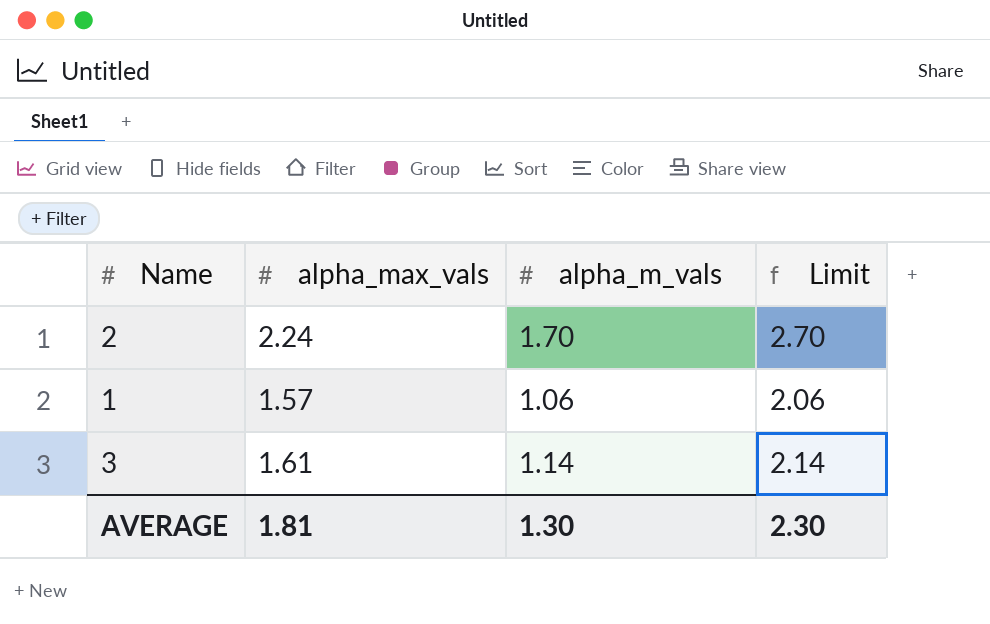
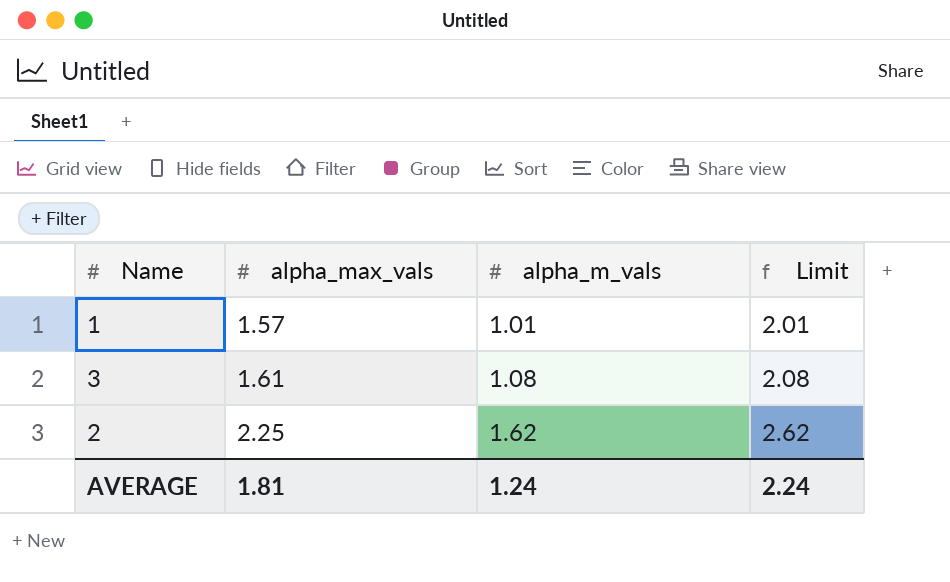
row order: none -> alpha_max_vals ascending
1 | alpha_m_vals: 1.06 -> 1.01
1 | Limit: 2.06 -> 2.01
3 | alpha_m_vals: 1.14 -> 1.08
3 | Limit: 2.14 -> 2.08
2 | alpha_max_vals: 2.24 -> 2.25
2 | alpha_m_vals: 1.70 -> 1.62
2 | Limit: 2.70 -> 2.62
AVERAGE | alpha_m_vals: 1.30 -> 1.24
AVERAGE | Limit: 2.30 -> 2.24

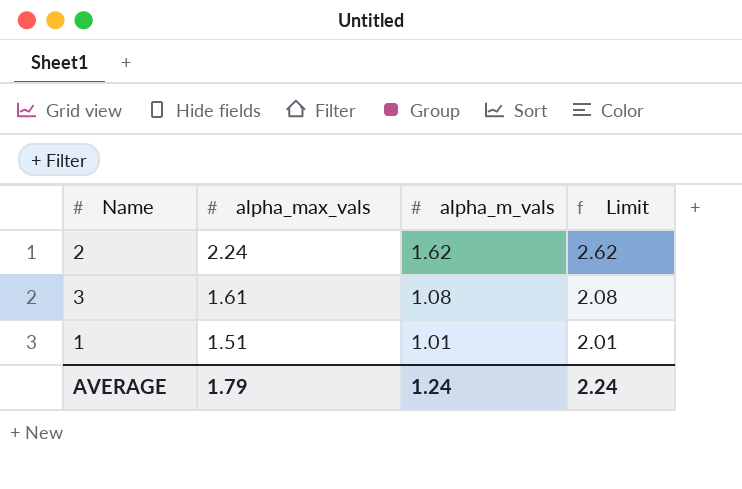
row order: alpha_max_vals ascending -> alpha_max_vals descending
2 | alpha_max_vals: 2.25 -> 2.24
1 | alpha_max_vals: 1.57 -> 1.51
AVERAGE | alpha_max_vals: 1.81 -> 1.79

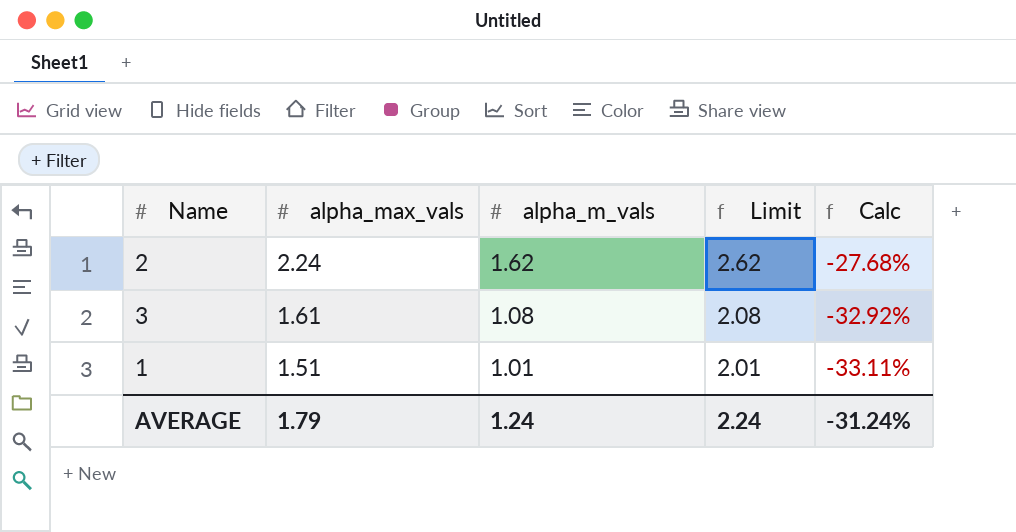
column Calc | formula: none -> ([alpha_m_vals] - [alpha_max_vals]) / [alpha_max_vals]

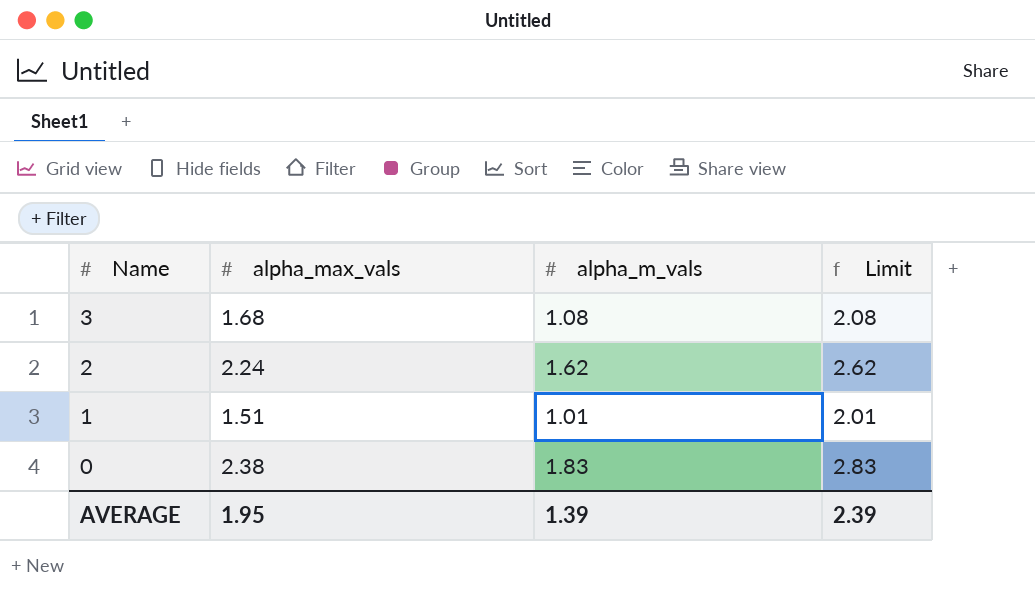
row order: alpha_max_vals descending -> Name descending
column Calc | formula: ([alpha_m_vals] - [alpha_max_vals]) / [alpha_max_vals] -> none
3 | alpha_max_vals: 1.61 -> 1.68
row 0: none -> 2.38 | 1.83 | 2.83
AVERAGE | alpha_max_vals: 1.79 -> 1.95
AVERAGE | alpha_m_vals: 1.24 -> 1.39
AVERAGE | Limit: 2.24 -> 2.39

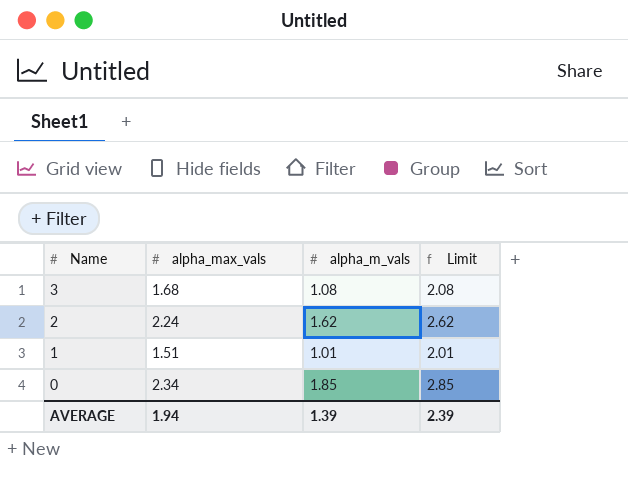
0 | alpha_max_vals: 2.38 -> 2.34
0 | alpha_m_vals: 1.83 -> 1.85
0 | Limit: 2.83 -> 2.85
AVERAGE | alpha_max_vals: 1.95 -> 1.94

